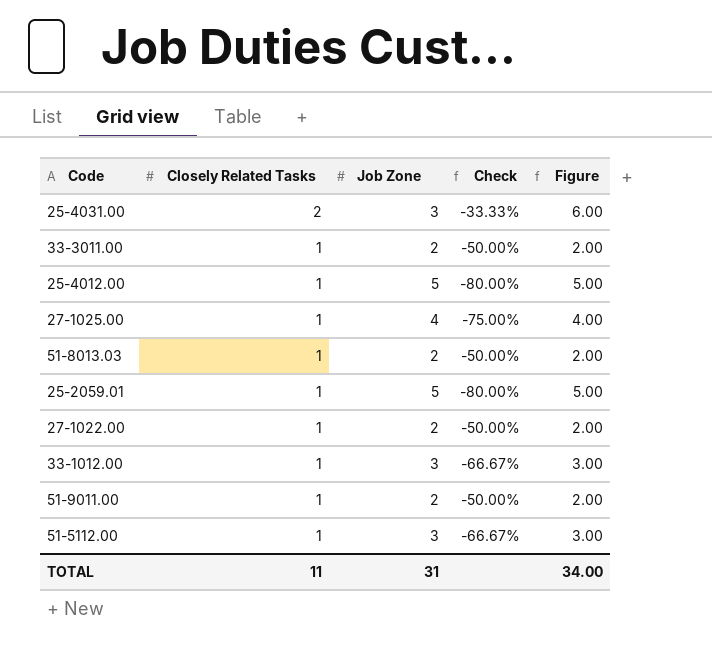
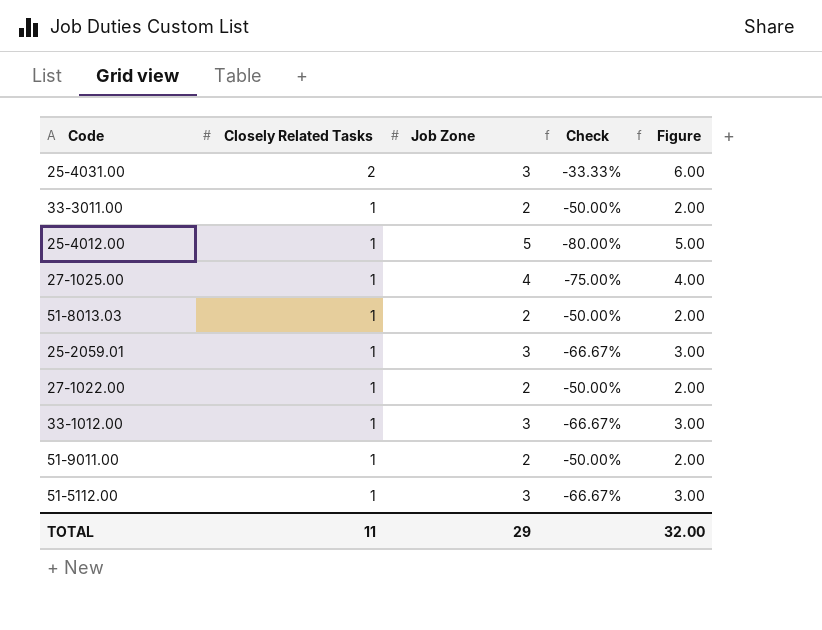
25-2059.01 | Job Zone: 5 -> 3
25-2059.01 | Check: -80.00% -> -66.67%
25-2059.01 | Figure: 5.00 -> 3.00
TOTAL | Job Zone: 31 -> 29
TOTAL | Figure: 34.00 -> 32.00

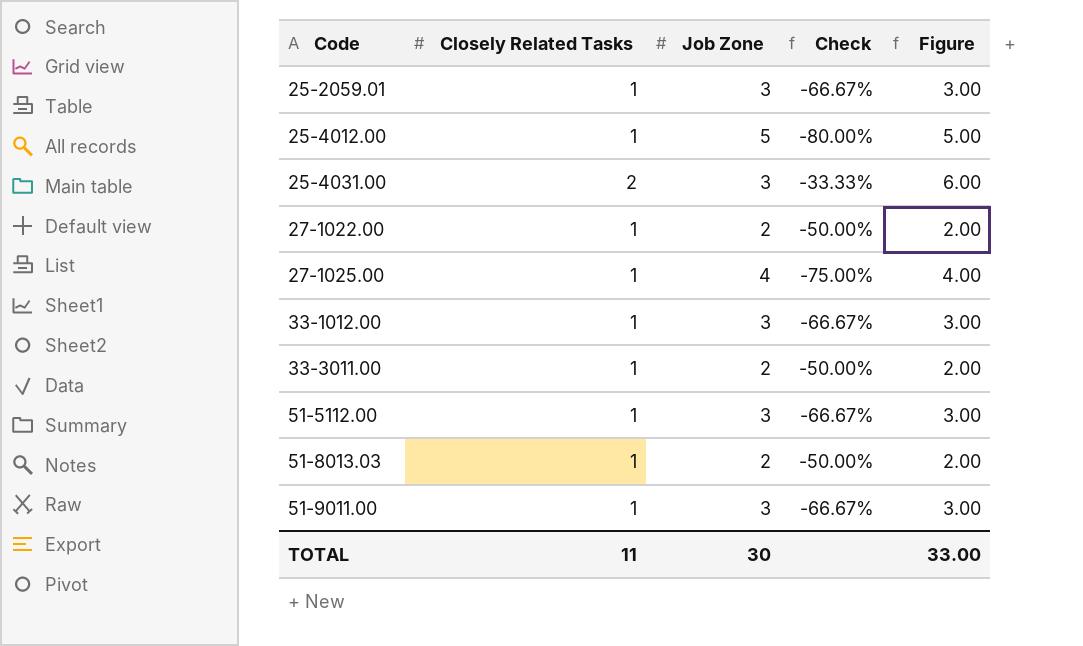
row order: Closely Related Tasks descending -> Code ascending
51-9011.00 | Job Zone: 2 -> 3
51-9011.00 | Check: -50.00% -> -66.67%
51-9011.00 | Figure: 2.00 -> 3.00
TOTAL | Job Zone: 29 -> 30
TOTAL | Figure: 32.00 -> 33.00

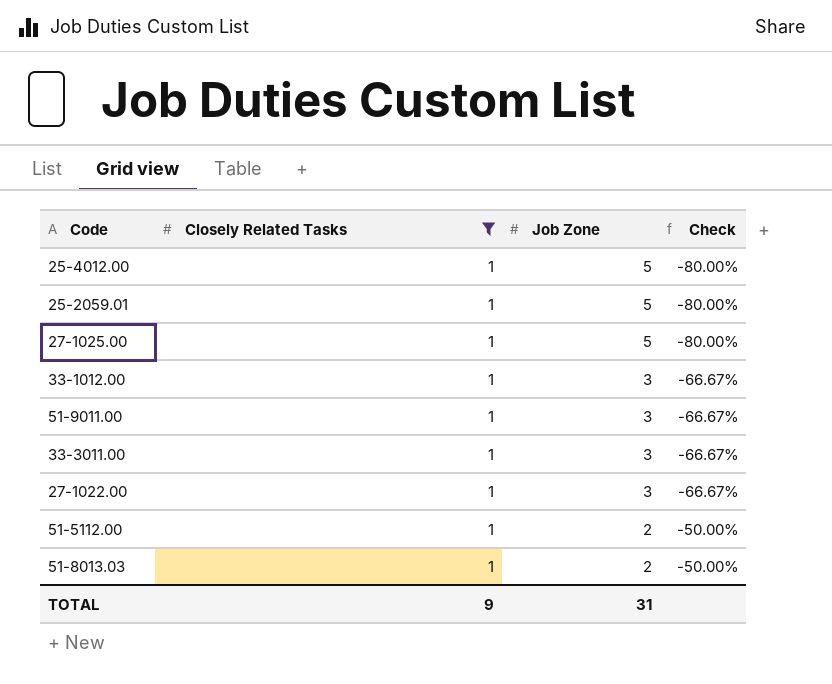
filter: none -> Closely Related Tasks = 1
row order: Code ascending -> Job Zone descending
column Figure | formula: [Closely Related Tasks] * [Job Zone] -> none
25-2059.01 | Job Zone: 3 -> 5
25-2059.01 | Check: -66.67% -> -80.00%
27-1025.00 | Job Zone: 4 -> 5
27-1025.00 | Check: -75.00% -> -80.00%
33-3011.00 | Job Zone: 2 -> 3
33-3011.00 | Check: -50.00% -> -66.67%
27-1022.00 | Job Zone: 2 -> 3
27-1022.00 | Check: -50.00% -> -66.67%
51-5112.00 | Job Zone: 3 -> 2
51-5112.00 | Check: -66.67% -> -50.00%
TOTAL | Closely Related Tasks: 11 -> 9
TOTAL | Job Zone: 30 -> 31

